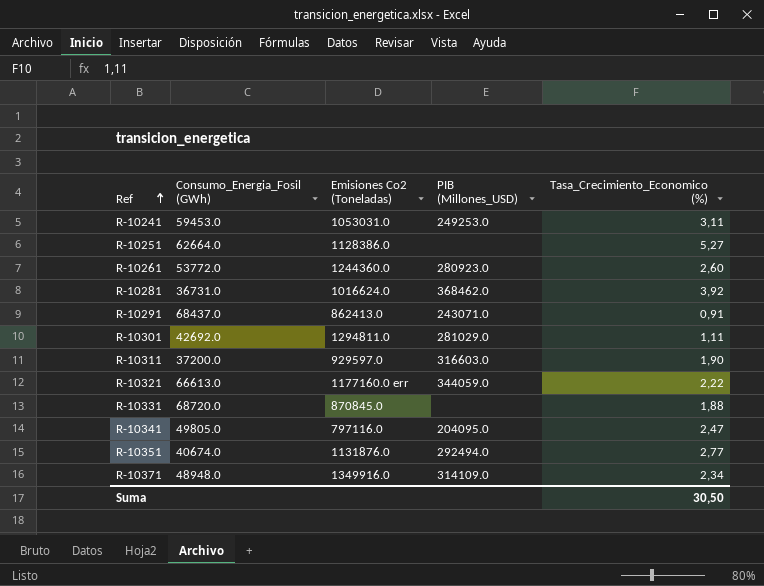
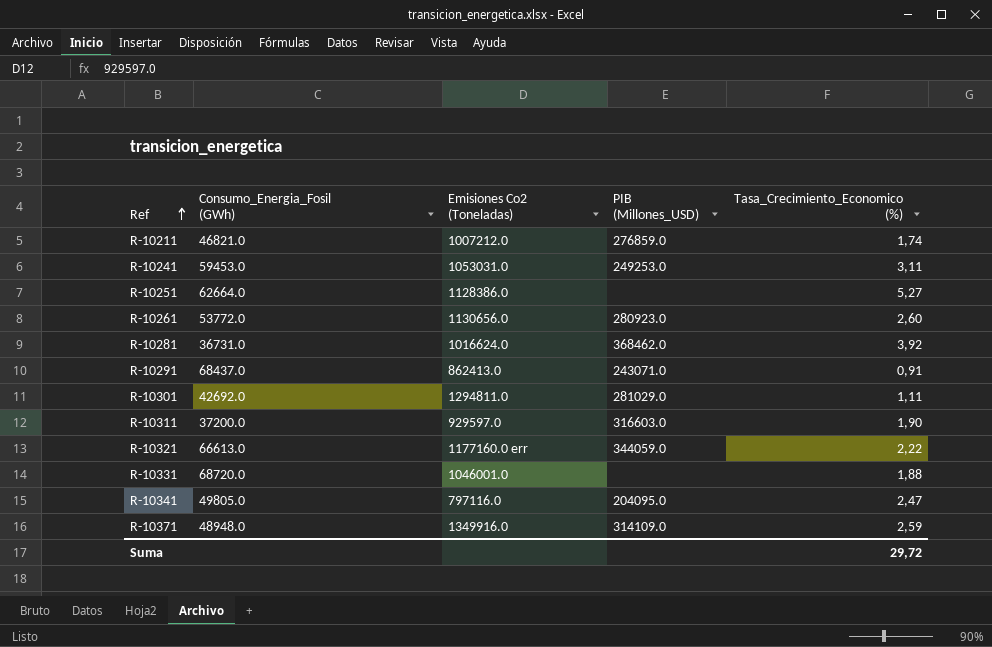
row R-10351: 40674.0 | 1131876.0 | 292494.0 | 2,77 -> none
row R-10211: none -> 46821.0 | 1007212.0 | 276859.0 | 1,74
R-10261 | Emisiones Co2 (Toneladas): 1244360.0 -> 1130656.0
R-10331 | Emisiones Co2 (Toneladas): 870845.0 -> 1046001.0
R-10371 | Tasa_Crecimiento_Economico (%): 2,34 -> 2,59
Suma | Tasa_Crecimiento_Economico (%): 30,50 -> 29,72

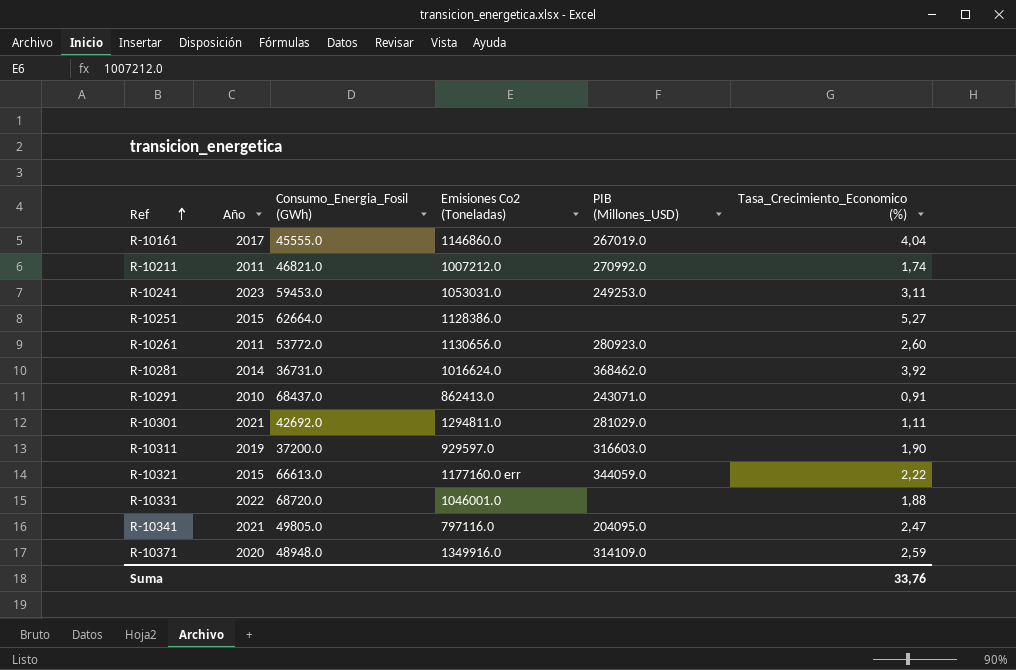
column Año | position: none -> 2
row R-10161: none -> 2017 | 45555.0 | 1146860.0 | 267019.0 | 4,04
R-10211 | PIB (Millones_USD): 276859.0 -> 270992.0
Suma | Tasa_Crecimiento_Economico (%): 29,72 -> 33,76

